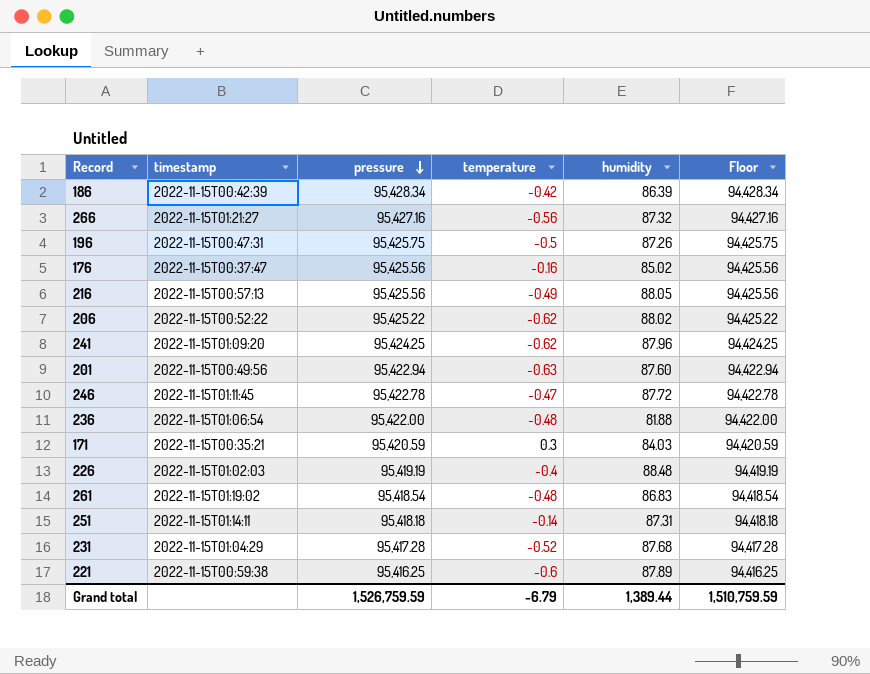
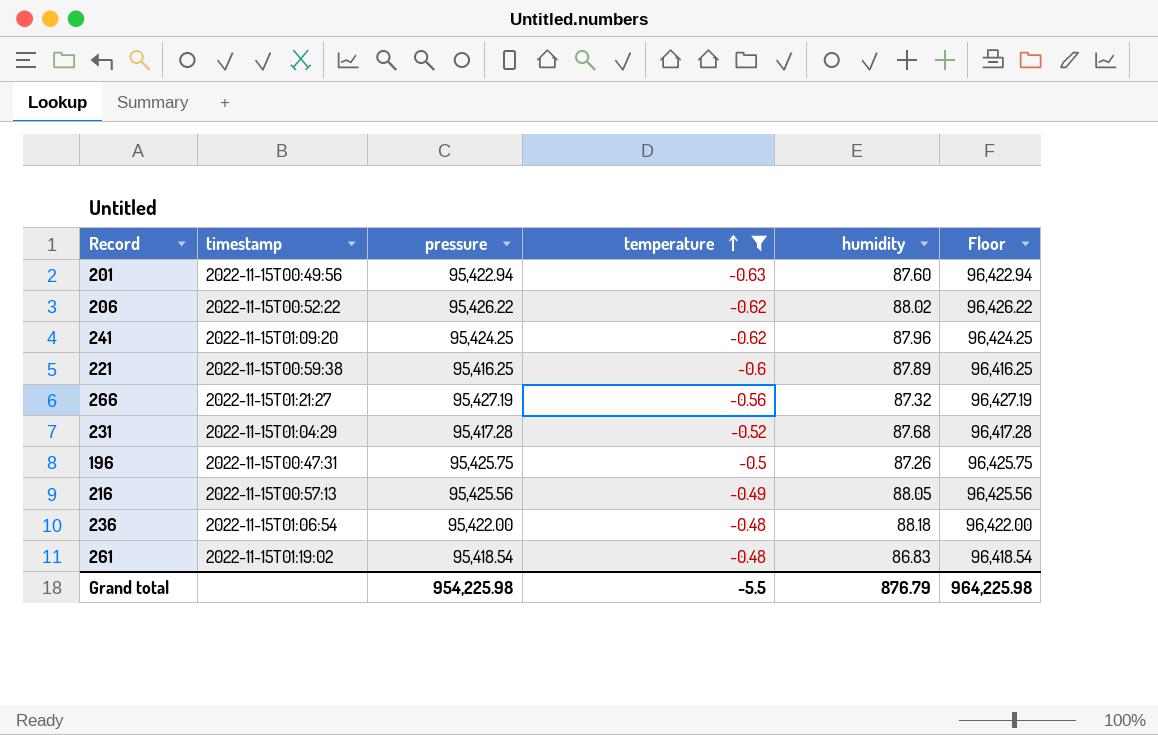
filter: none -> temperature <= -0.48
row order: pressure descending -> temperature ascending
column Floor | formula: [pressure] - 1000 -> [pressure] + 1000
206 | pressure: 95,425.22 -> 95,426.22
266 | pressure: 95,427.16 -> 95,427.19
236 | humidity: 81.88 -> 88.18
Grand total | pressure: 1,526,759.59 -> 954,225.98
Grand total | temperature: -6.79 -> -5.5
Grand total | humidity: 1,389.44 -> 876.79
Grand total | Floor: 1,510,759.59 -> 964,225.98

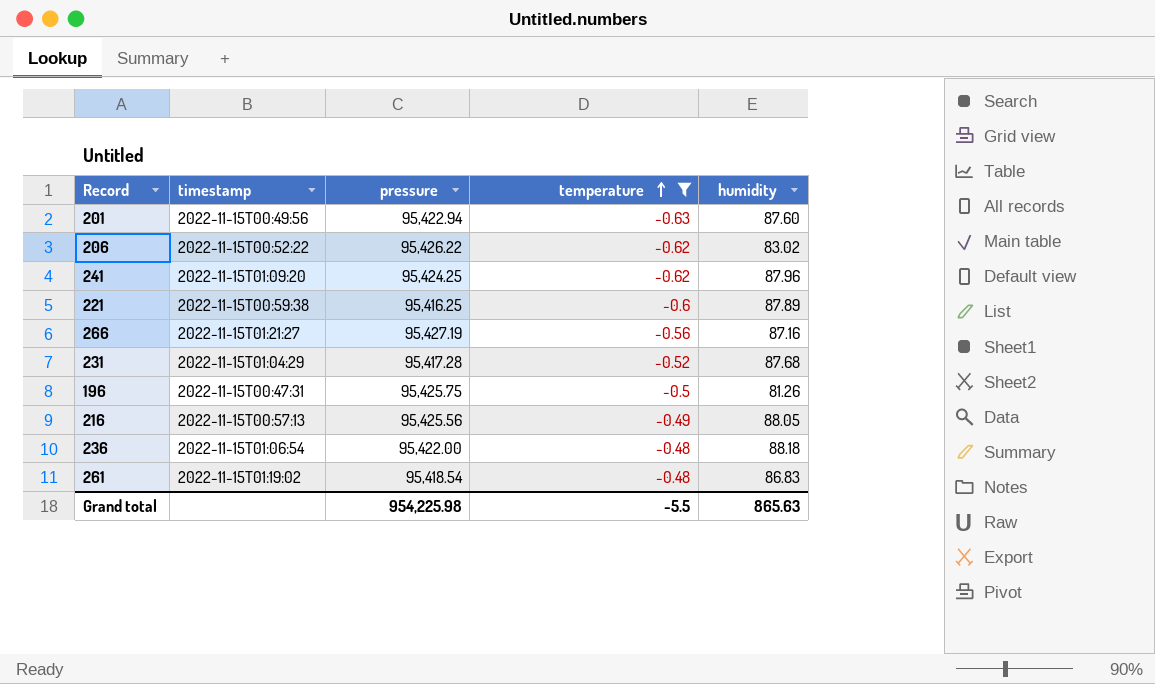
column Floor | formula: [pressure] + 1000 -> none
206 | humidity: 88.02 -> 83.02
266 | humidity: 87.32 -> 87.16
196 | humidity: 87.26 -> 81.26
Grand total | humidity: 876.79 -> 865.63

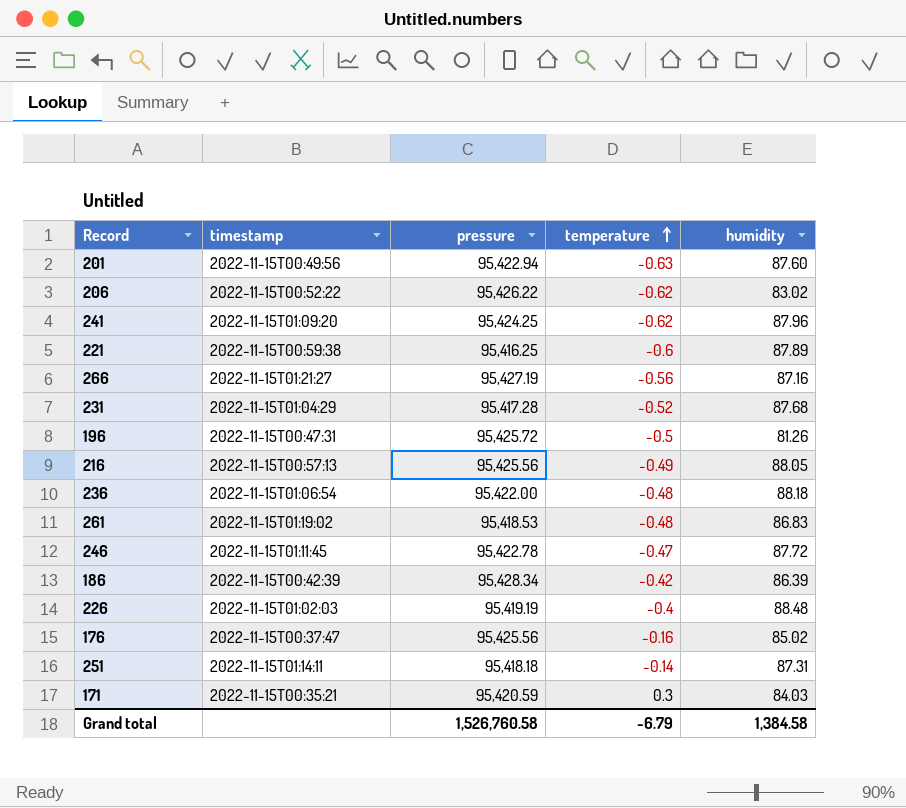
filter: temperature <= -0.48 -> none
196 | pressure: 95,425.75 -> 95,425.72
261 | pressure: 95,418.54 -> 95,418.53
Grand total | pressure: 954,225.98 -> 1,526,760.58
Grand total | temperature: -5.5 -> -6.79
Grand total | humidity: 865.63 -> 1,384.58

